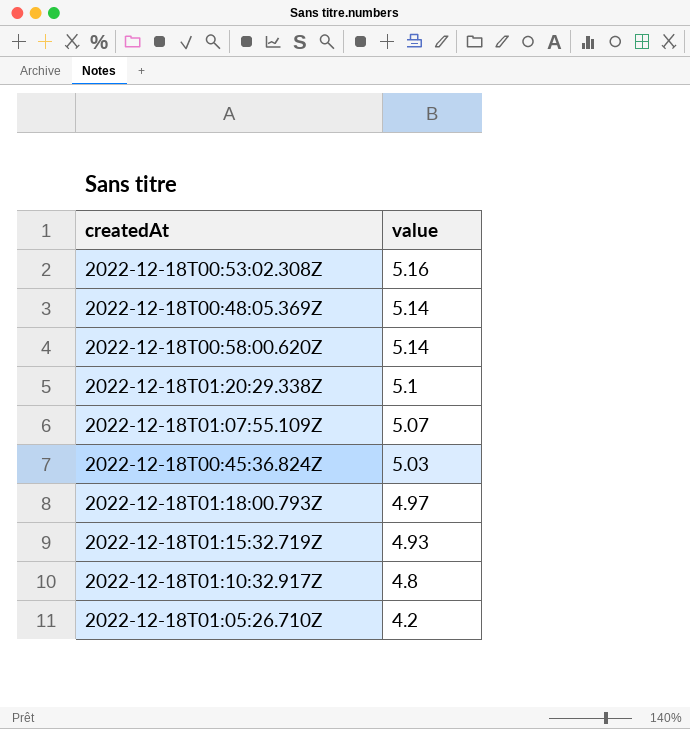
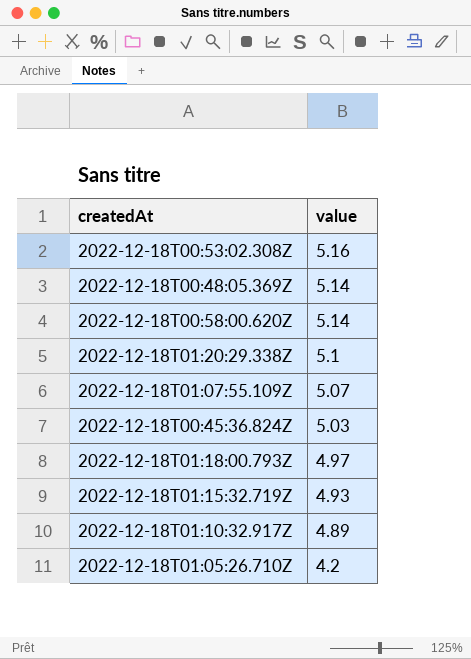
2022-12-18T01:10:32.917Z | value: 4.8 -> 4.89

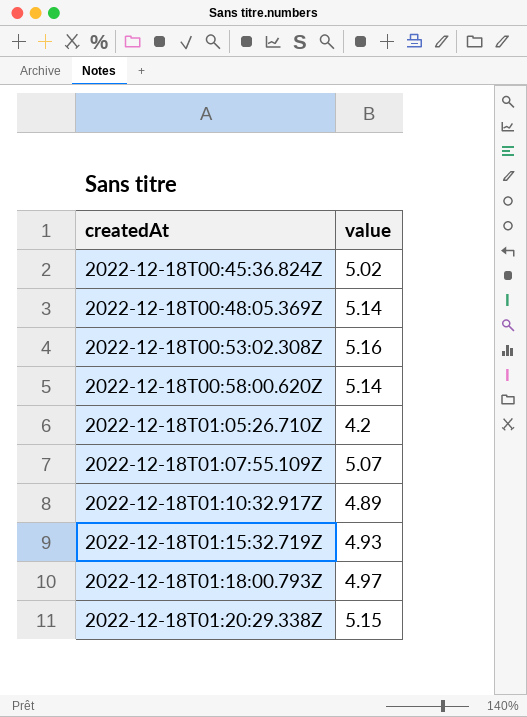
row order: value descending -> createdAt ascending
2022-12-18T00:45:36.824Z | value: 5.03 -> 5.02
2022-12-18T01:20:29.338Z | value: 5.1 -> 5.15

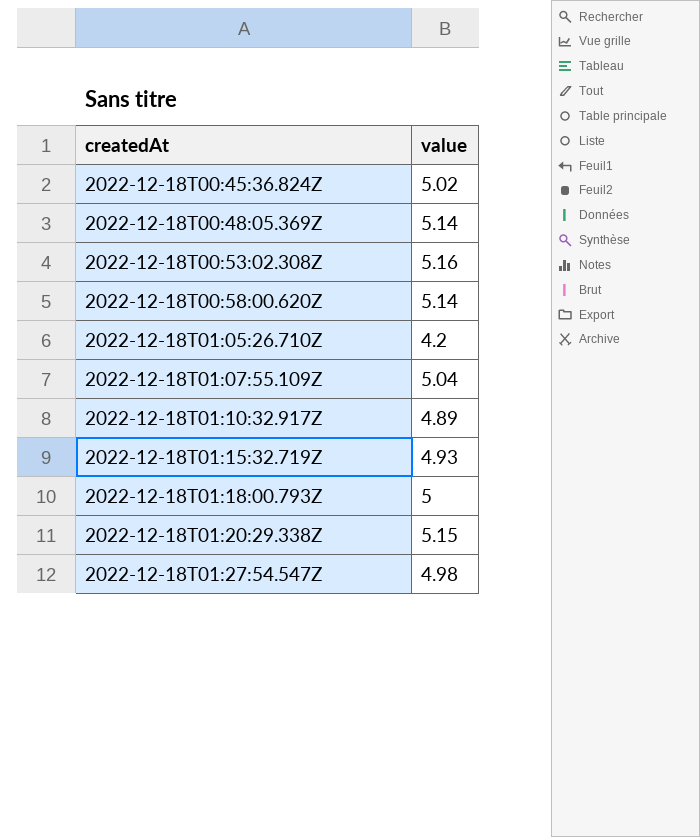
2022-12-18T01:07:55.109Z | value: 5.07 -> 5.04
2022-12-18T01:18:00.793Z | value: 4.97 -> 5
row 2022-12-18T01:27:54.547Z: none -> 4.98

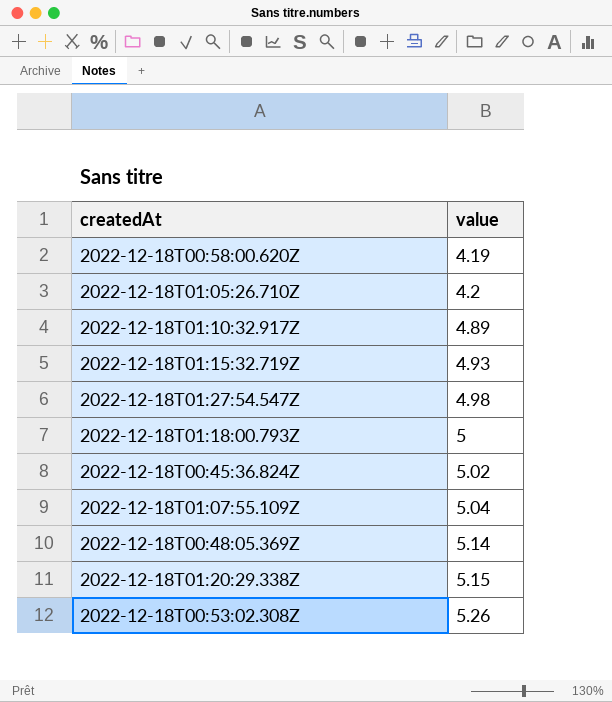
row order: createdAt ascending -> value ascending
2022-12-18T00:58:00.620Z | value: 5.14 -> 4.19
2022-12-18T00:53:02.308Z | value: 5.16 -> 5.26

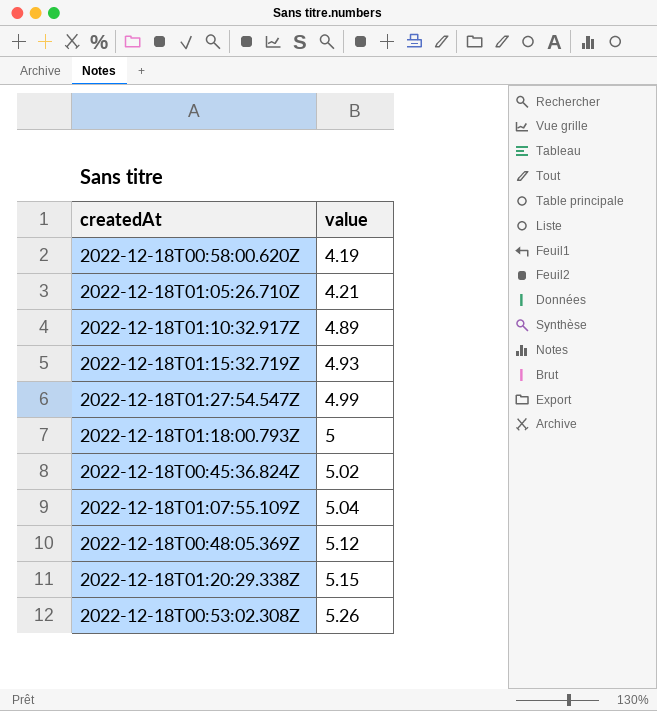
2022-12-18T01:05:26.710Z | value: 4.2 -> 4.21
2022-12-18T01:27:54.547Z | value: 4.98 -> 4.99
2022-12-18T00:48:05.369Z | value: 5.14 -> 5.12

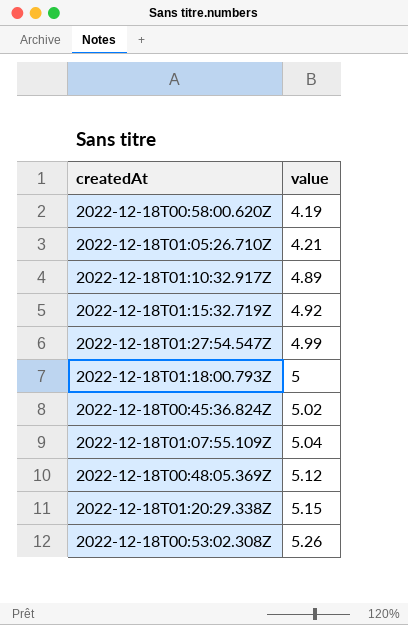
2022-12-18T01:15:32.719Z | value: 4.93 -> 4.92

